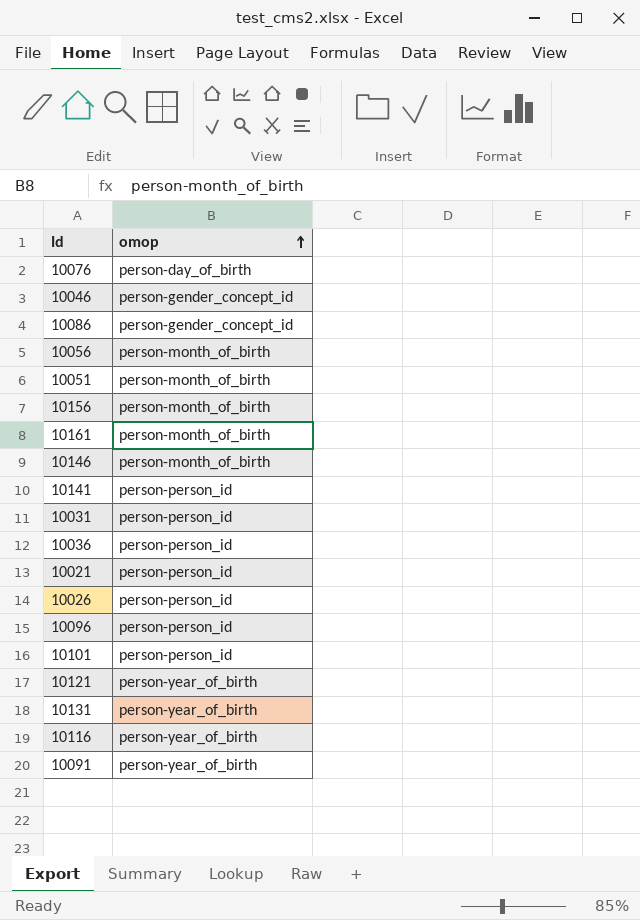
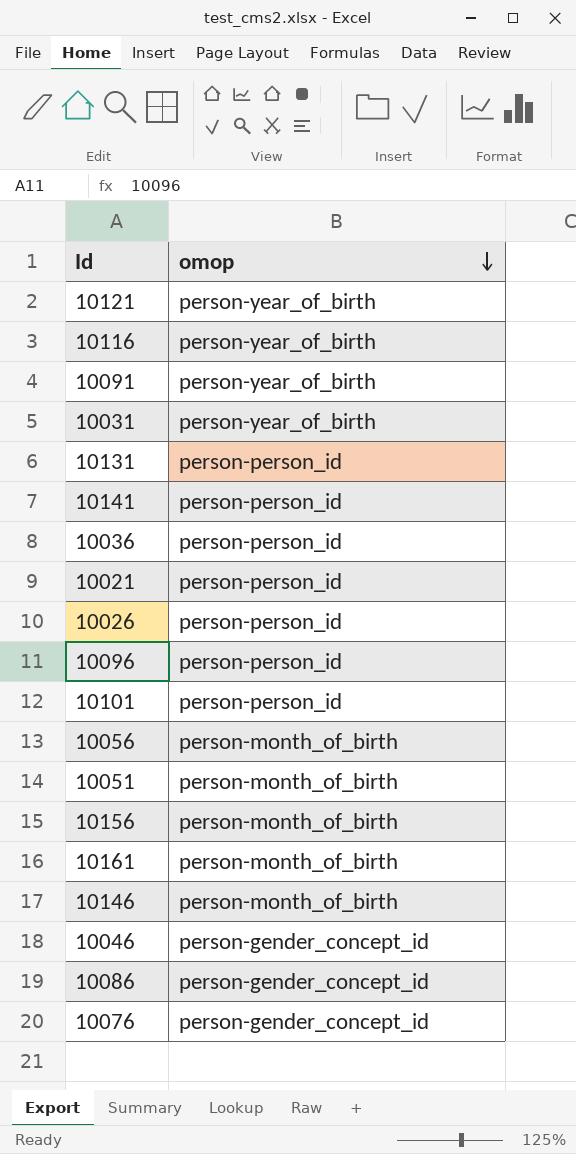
row order: omop ascending -> omop descending
10031 | omop: person-person_id -> person-year_of_birth
10131 | omop: person-year_of_birth -> person-person_id
10076 | omop: person-day_of_birth -> person-gender_concept_id

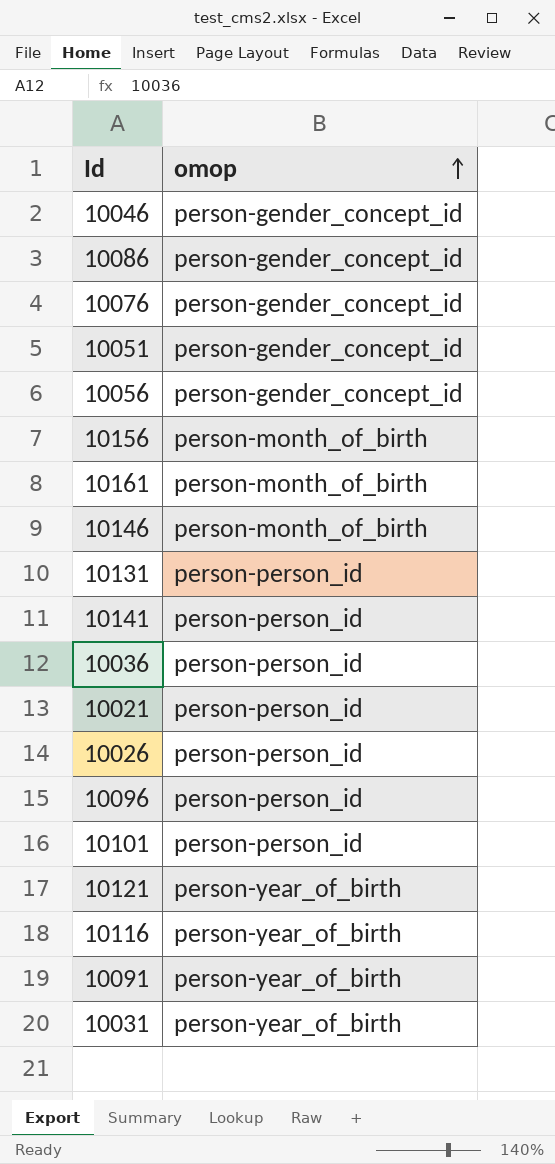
row order: omop descending -> omop ascending
10051 | omop: person-month_of_birth -> person-gender_concept_id
10056 | omop: person-month_of_birth -> person-gender_concept_id

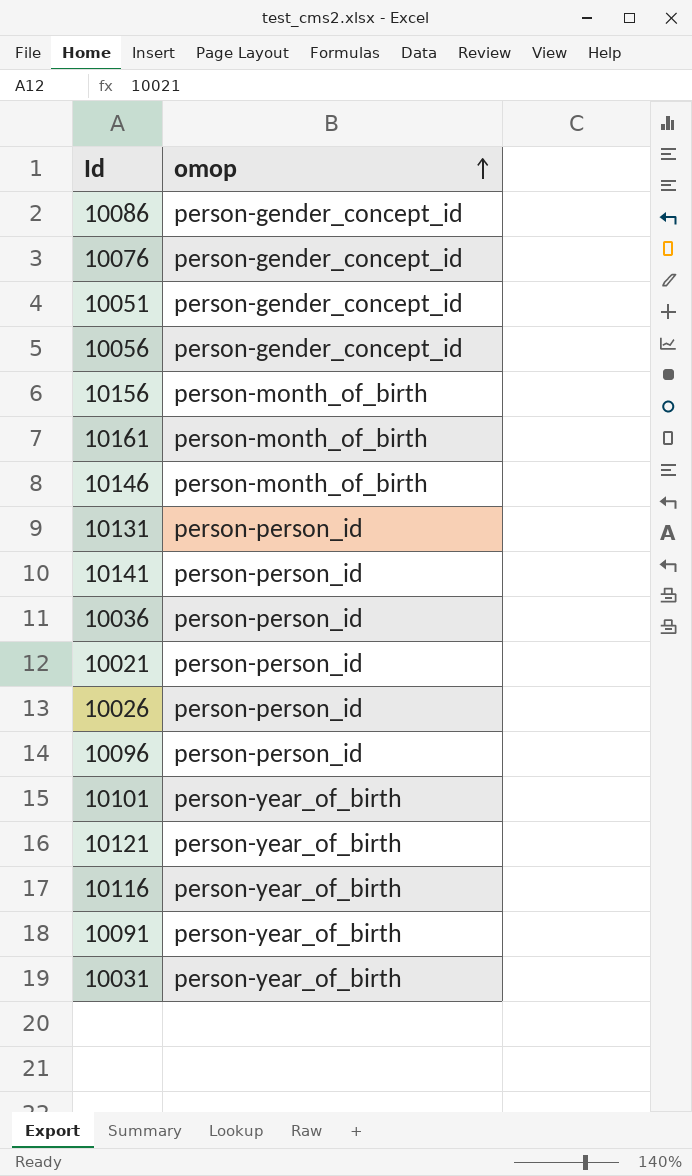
row 10046: person-gender_concept_id -> none
10101 | omop: person-person_id -> person-year_of_birth

